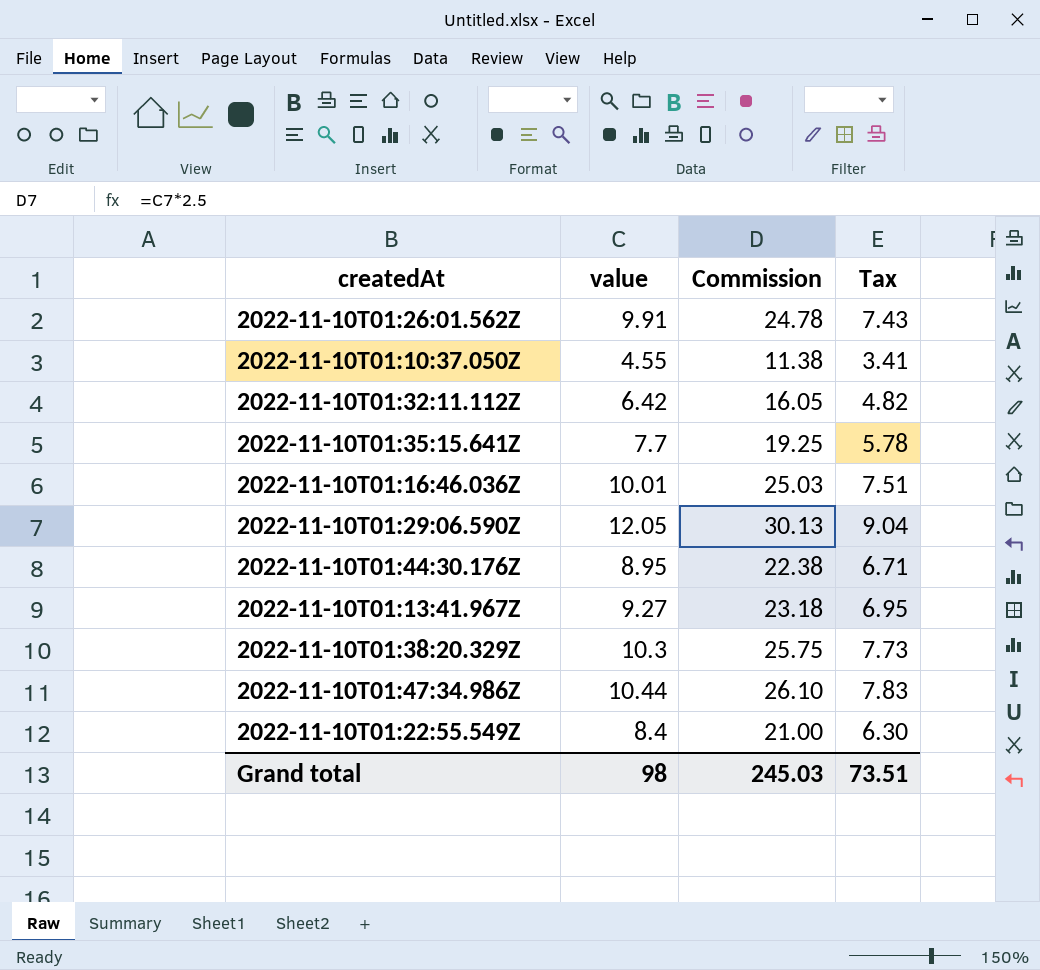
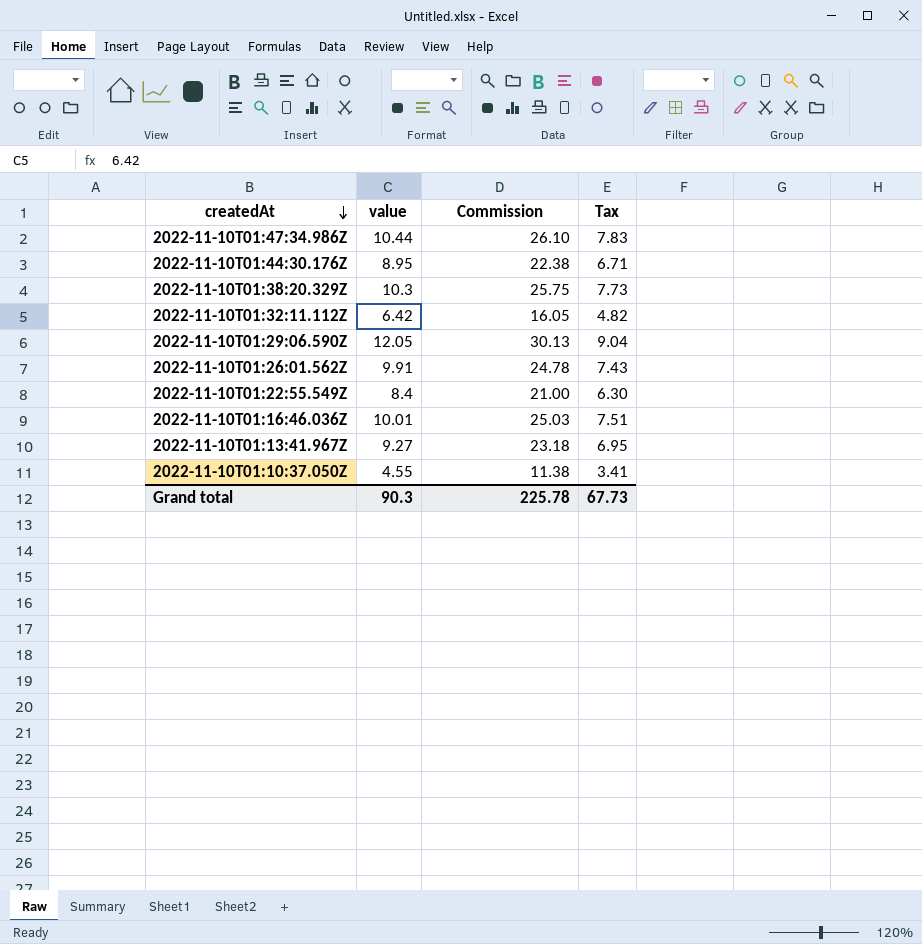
row order: none -> createdAt descending
row 2022-11-10T01:35:15.641Z: 7.7 | 19.25 | 5.78 -> none
Grand total | value: 98 -> 90.3
Grand total | Commission: 245.03 -> 225.78
Grand total | Tax: 73.51 -> 67.73

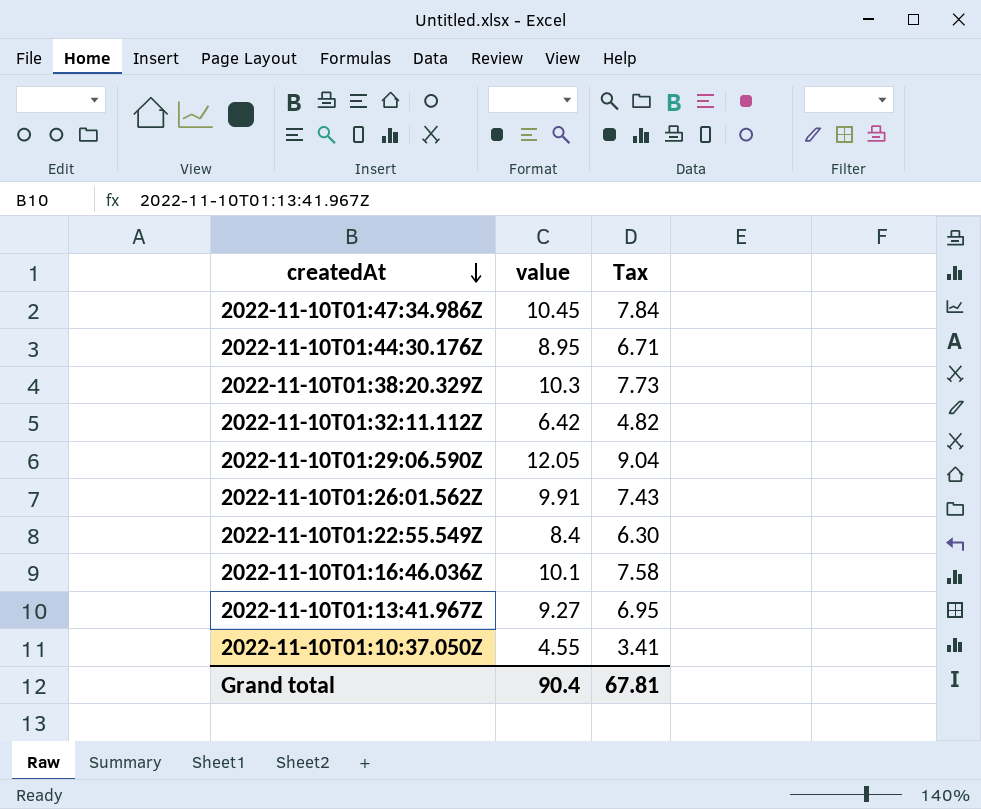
column Commission | formula: [value] * 2.5 -> none
2022-11-10T01:47:34.986Z | value: 10.44 -> 10.45
2022-11-10T01:47:34.986Z | Tax: 7.83 -> 7.84
2022-11-10T01:16:46.036Z | value: 10.01 -> 10.1
2022-11-10T01:16:46.036Z | Tax: 7.51 -> 7.58
Grand total | value: 90.3 -> 90.4
Grand total | Tax: 67.73 -> 67.81

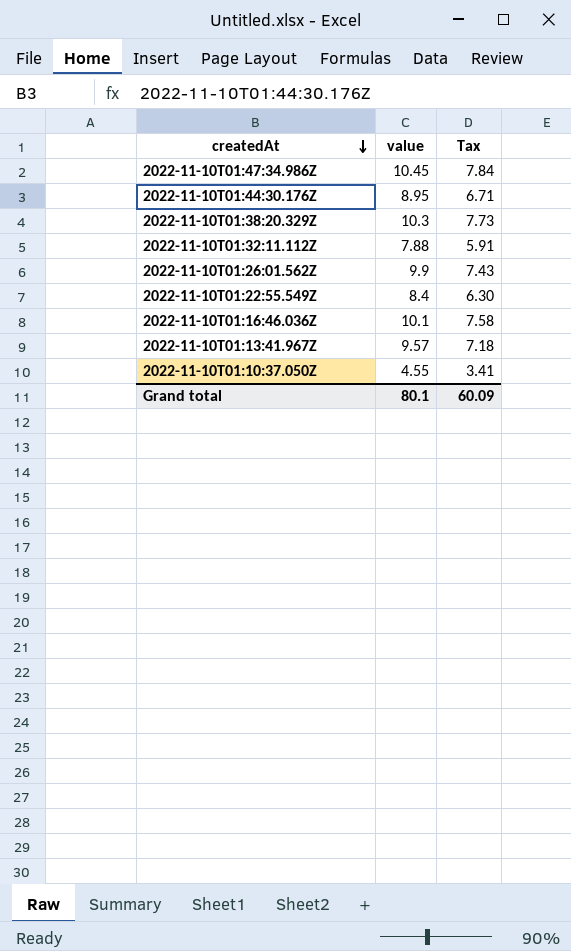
row 2022-11-10T01:29:06.590Z: 12.05 | 9.04 -> none
2022-11-10T01:32:11.112Z | value: 6.42 -> 7.88
2022-11-10T01:32:11.112Z | Tax: 4.82 -> 5.91
2022-11-10T01:26:01.562Z | value: 9.91 -> 9.9
2022-11-10T01:13:41.967Z | value: 9.27 -> 9.57
2022-11-10T01:13:41.967Z | Tax: 6.95 -> 7.18
Grand total | value: 90.4 -> 80.1
Grand total | Tax: 67.81 -> 60.09

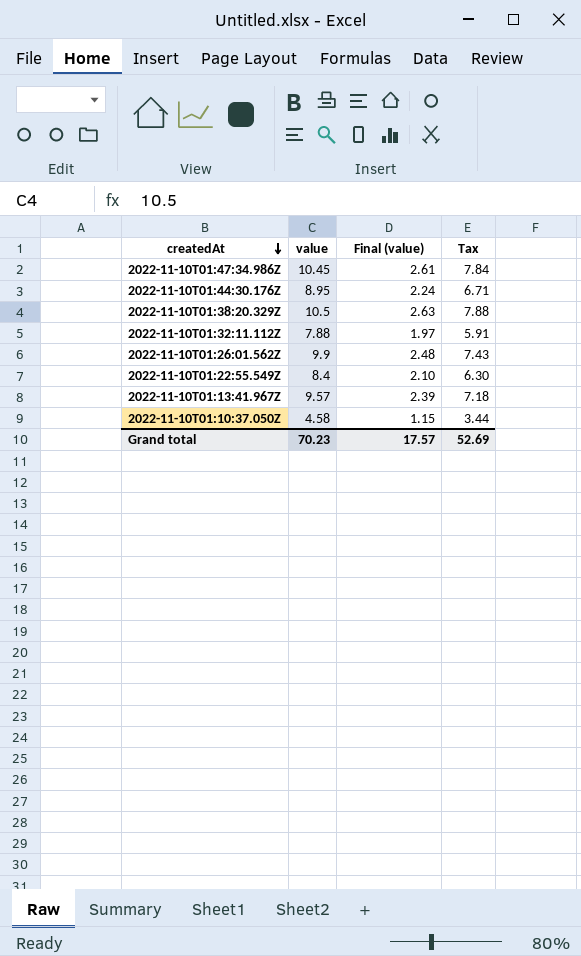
column Final (value) | formula: none -> [value] * 0.25
row 2022-11-10T01:16:46.036Z: 10.1 | 7.58 -> none
2022-11-10T01:38:20.329Z | value: 10.3 -> 10.5
2022-11-10T01:38:20.329Z | Tax: 7.73 -> 7.88
2022-11-10T01:10:37.050Z | value: 4.55 -> 4.58
2022-11-10T01:10:37.050Z | Tax: 3.41 -> 3.44
Grand total | value: 80.1 -> 70.23
Grand total | Tax: 60.09 -> 52.69

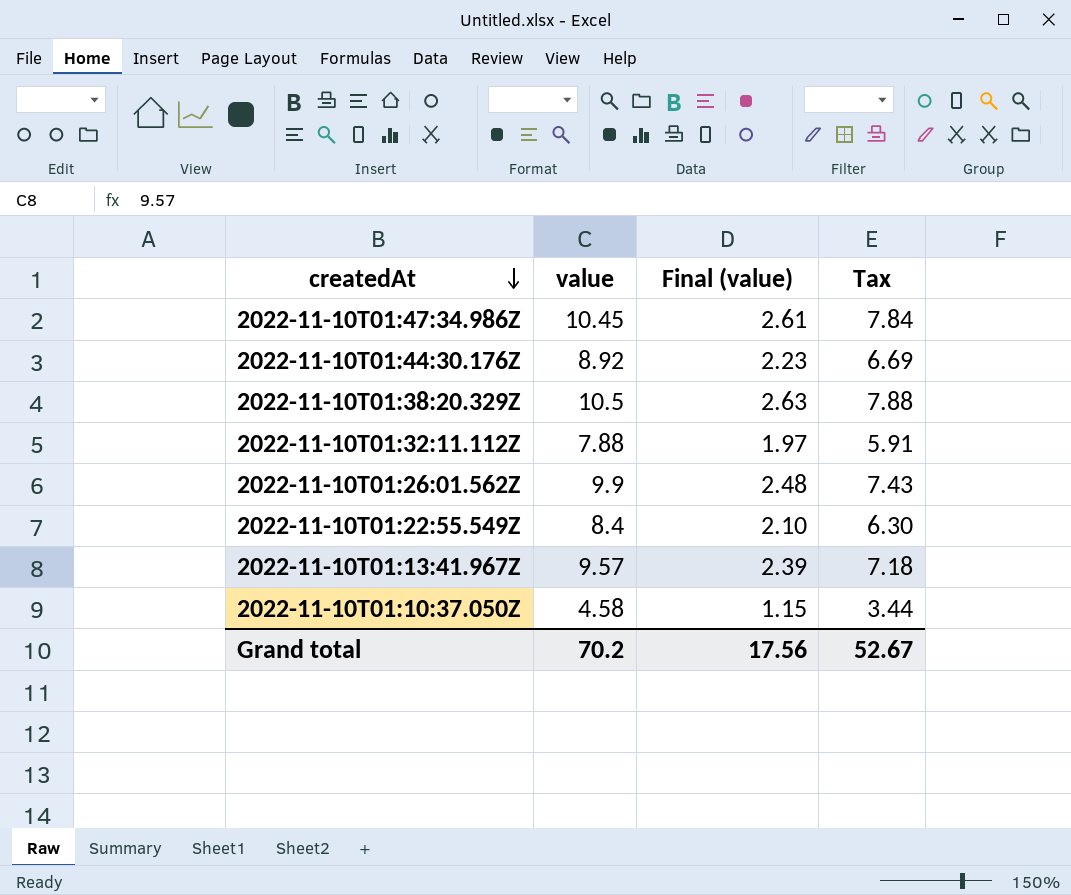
2022-11-10T01:44:30.176Z | value: 8.95 -> 8.92
2022-11-10T01:44:30.176Z | Final (value): 2.24 -> 2.23
2022-11-10T01:44:30.176Z | Tax: 6.71 -> 6.69
Grand total | value: 70.23 -> 70.2
Grand total | Final (value): 17.57 -> 17.56
Grand total | Tax: 52.69 -> 52.67

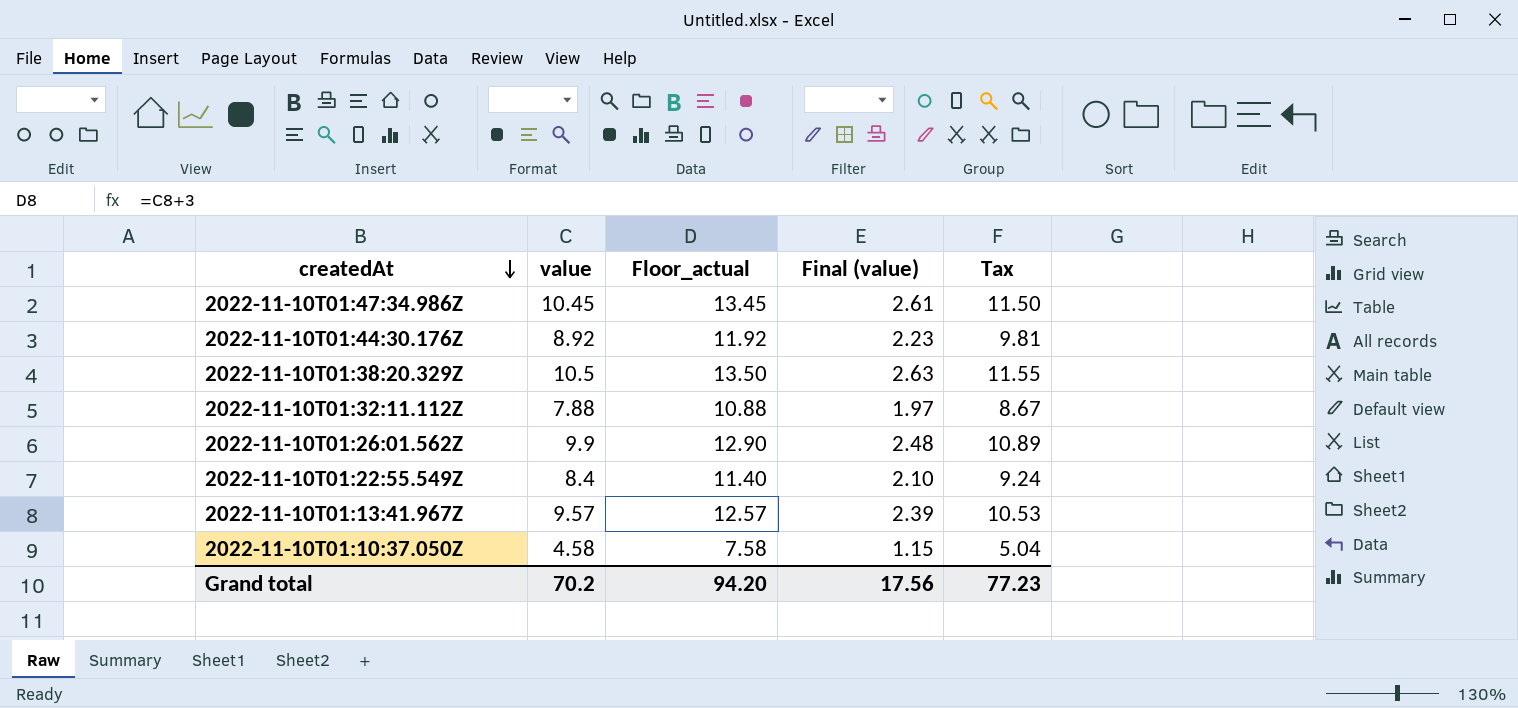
column Floor_actual | formula: none -> [value] + 3
column Tax | formula: [value] * 0.75 -> [value] * 1.1
Grand total | Tax: 52.67 -> 77.23

